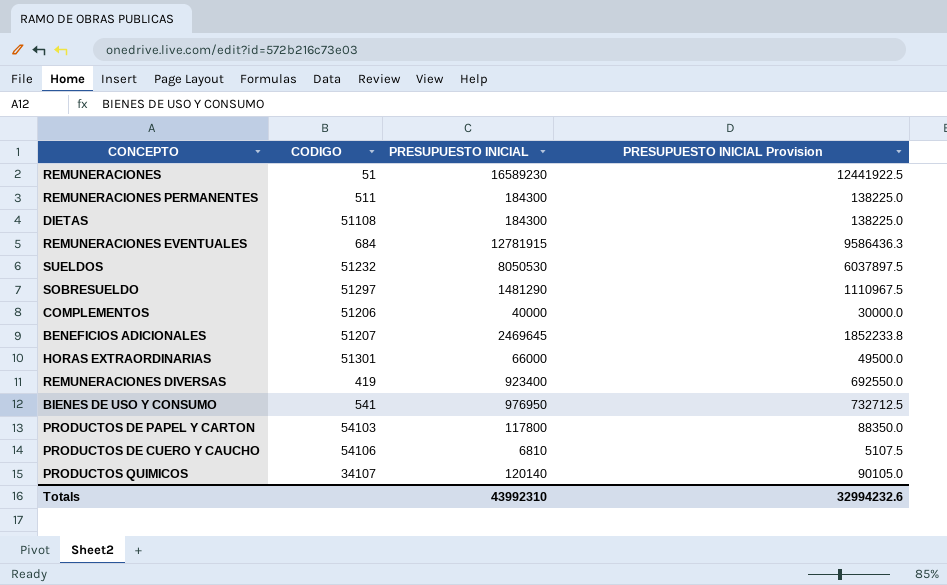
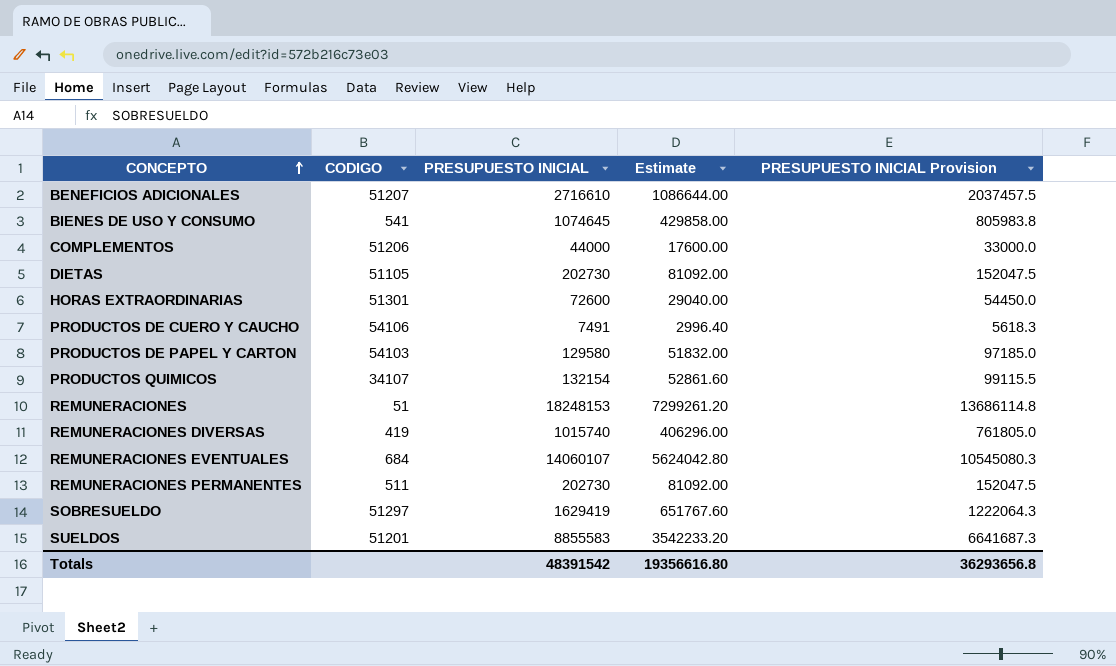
row order: none -> CONCEPTO ascending
column Estimate | formula: none -> [PRESUPUESTO INICIAL] * 0.4
BENEFICIOS ADICIONALES | PRESUPUESTO INICIAL: 2469645 -> 2716610
BENEFICIOS ADICIONALES | PRESUPUESTO INICIAL Provision: 1852233.8 -> 2037457.5
BIENES DE USO Y CONSUMO | PRESUPUESTO INICIAL: 976950 -> 1074645
BIENES DE USO Y CONSUMO | PRESUPUESTO INICIAL Provision: 732712.5 -> 805983.8
COMPLEMENTOS | PRESUPUESTO INICIAL: 40000 -> 44000
COMPLEMENTOS | PRESUPUESTO INICIAL Provision: 30000.0 -> 33000.0
DIETAS | CODIGO: 51108 -> 51105
DIETAS | PRESUPUESTO INICIAL: 184300 -> 202730
DIETAS | PRESUPUESTO INICIAL Provision: 138225.0 -> 152047.5
HORAS EXTRAORDINARIAS | PRESUPUESTO INICIAL: 66000 -> 72600
HORAS EXTRAORDINARIAS | PRESUPUESTO INICIAL Provision: 49500.0 -> 54450.0
PRODUCTOS DE CUERO Y CAUCHO | PRESUPUESTO INICIAL: 6810 -> 7491
PRODUCTOS DE CUERO Y CAUCHO | PRESUPUESTO INICIAL Provision: 5107.5 -> 5618.3
PRODUCTOS DE PAPEL Y CARTON | PRESUPUESTO INICIAL: 117800 -> 129580
PRODUCTOS DE PAPEL Y CARTON | PRESUPUESTO INICIAL Provision: 88350.0 -> 97185.0
PRODUCTOS QUIMICOS | PRESUPUESTO INICIAL: 120140 -> 132154
PRODUCTOS QUIMICOS | PRESUPUESTO INICIAL Provision: 90105.0 -> 99115.5
REMUNERACIONES | PRESUPUESTO INICIAL: 16589230 -> 18248153
REMUNERACIONES | PRESUPUESTO INICIAL Provision: 12441922.5 -> 13686114.8
REMUNERACIONES DIVERSAS | PRESUPUESTO INICIAL: 923400 -> 1015740
REMUNERACIONES DIVERSAS | PRESUPUESTO INICIAL Provision: 692550.0 -> 761805.0
REMUNERACIONES EVENTUALES | PRESUPUESTO INICIAL: 12781915 -> 14060107
REMUNERACIONES EVENTUALES | PRESUPUESTO INICIAL Provision: 9586436.3 -> 10545080.3
REMUNERACIONES PERMANENTES | PRESUPUESTO INICIAL: 184300 -> 202730
REMUNERACIONES PERMANENTES | PRESUPUESTO INICIAL Provision: 138225.0 -> 152047.5
SOBRESUELDO | PRESUPUESTO INICIAL: 1481290 -> 1629419
SOBRESUELDO | PRESUPUESTO INICIAL Provision: 1110967.5 -> 1222064.3
SUELDOS | CODIGO: 51232 -> 51201
SUELDOS | PRESUPUESTO INICIAL: 8050530 -> 8855583
SUELDOS | PRESUPUESTO INICIAL Provision: 6037897.5 -> 6641687.3
Totals | PRESUPUESTO INICIAL: 43992310 -> 48391542
Totals | PRESUPUESTO INICIAL Provision: 32994232.6 -> 36293656.8

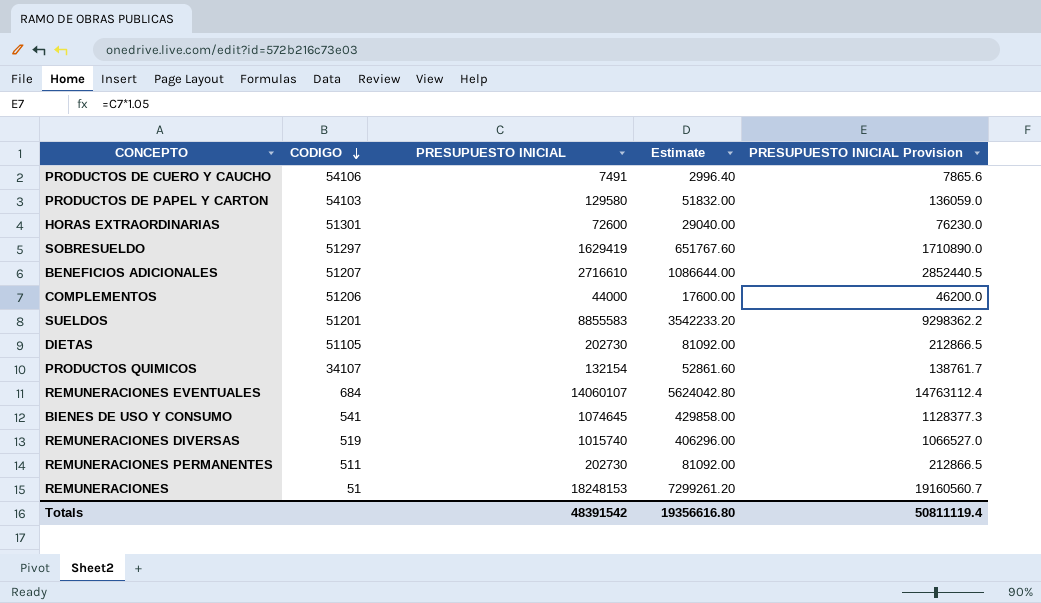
row order: CONCEPTO ascending -> CODIGO descending
column PRESUPUESTO INICIAL Provision | formula: [PRESUPUESTO INICIAL] * 0.75 -> [PRESUPUESTO INICIAL] * 1.05
REMUNERACIONES DIVERSAS | CODIGO: 419 -> 519
Totals | PRESUPUESTO INICIAL Provision: 36293656.8 -> 50811119.4

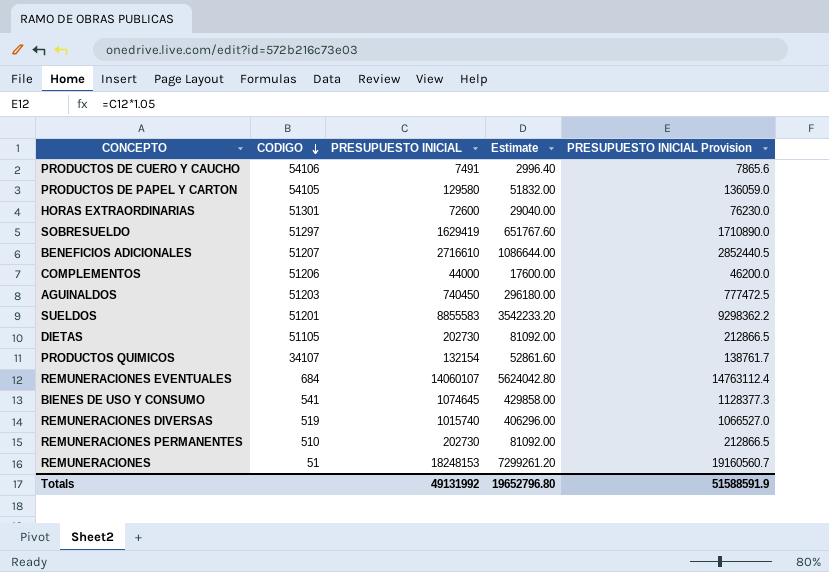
PRODUCTOS DE PAPEL Y CARTON | CODIGO: 54103 -> 54105
row AGUINALDOS: none -> 51203 | 740450 | 296180.00 | 777472.5
REMUNERACIONES PERMANENTES | CODIGO: 511 -> 510
Totals | PRESUPUESTO INICIAL: 48391542 -> 49131992
Totals | Estimate: 19356616.80 -> 19652796.80
Totals | PRESUPUESTO INICIAL Provision: 50811119.4 -> 51588591.9

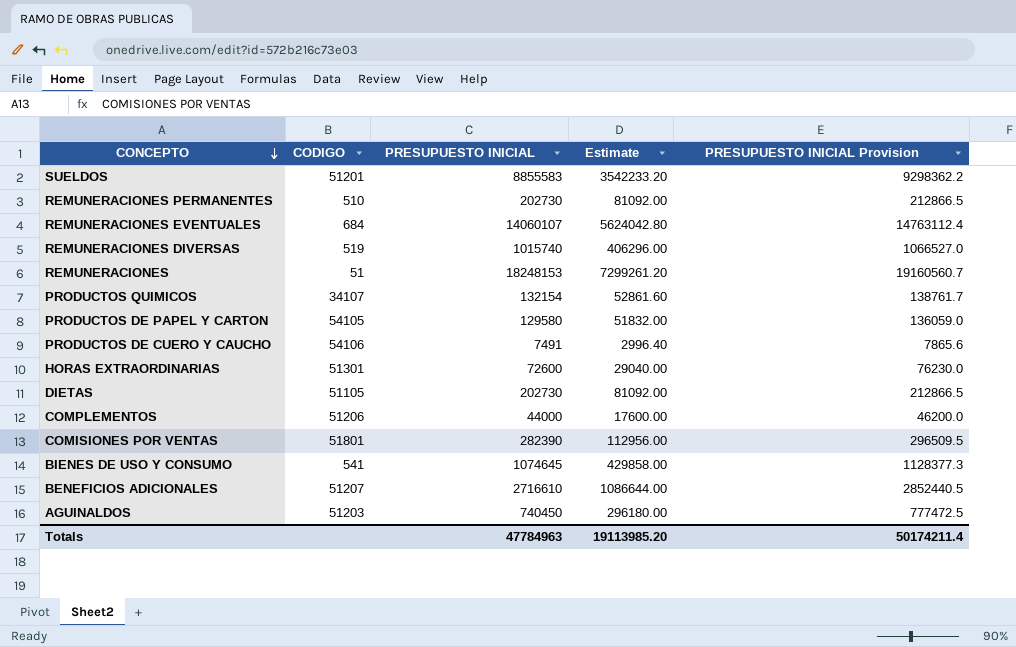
row order: CODIGO descending -> CONCEPTO descending
row SOBRESUELDO: 51297 | 1629419 | 651767.60 | 1710890.0 -> none
row COMISIONES POR VENTAS: none -> 51801 | 282390 | 112956.00 | 296509.5
Totals | PRESUPUESTO INICIAL: 49131992 -> 47784963
Totals | Estimate: 19652796.80 -> 19113985.20
Totals | PRESUPUESTO INICIAL Provision: 51588591.9 -> 50174211.4

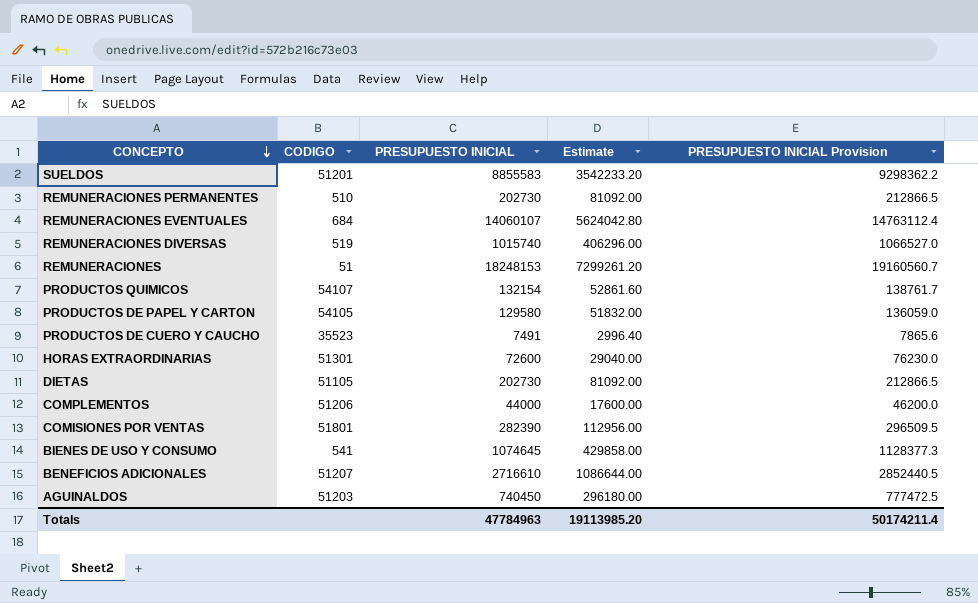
PRODUCTOS QUIMICOS | CODIGO: 34107 -> 54107
PRODUCTOS DE CUERO Y CAUCHO | CODIGO: 54106 -> 35523

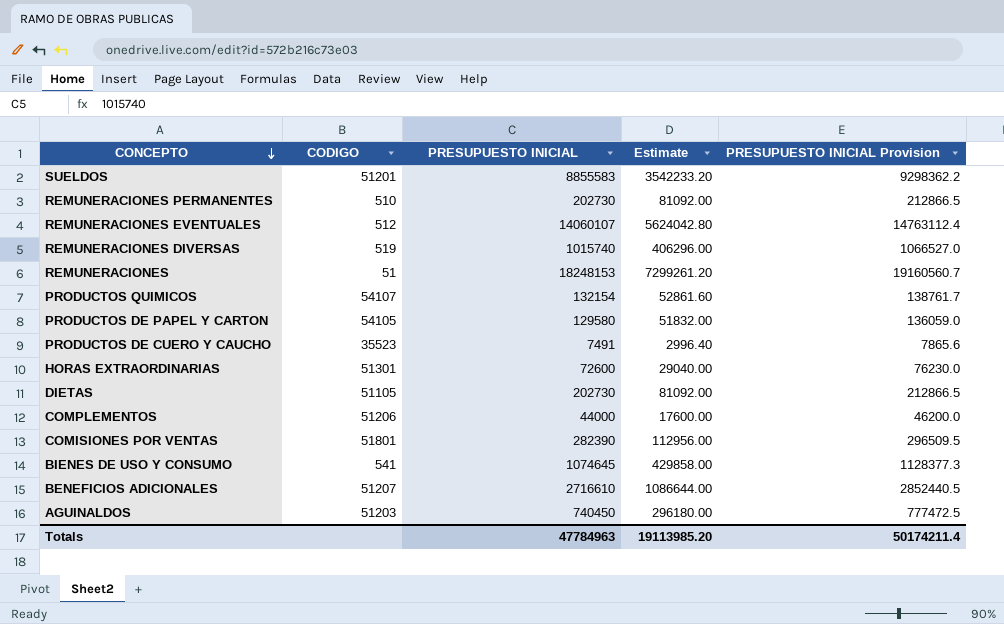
REMUNERACIONES EVENTUALES | CODIGO: 684 -> 512

